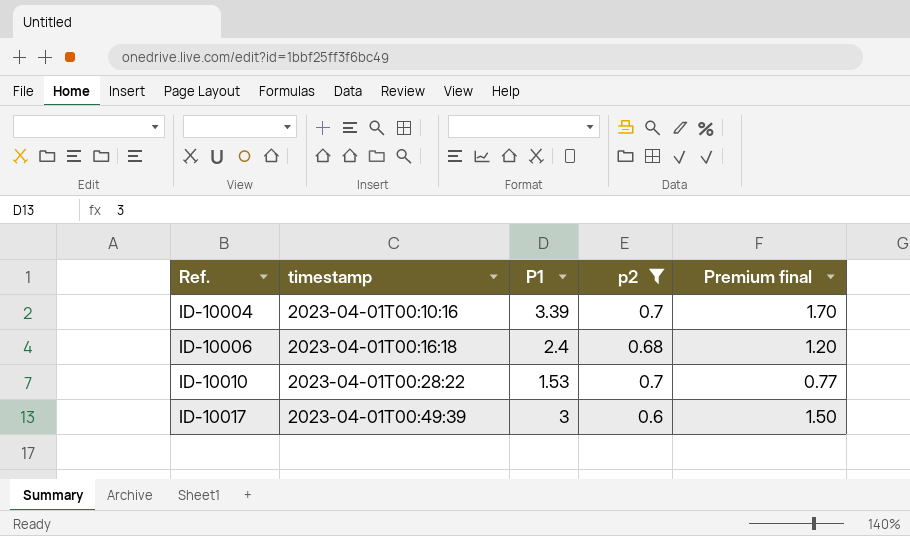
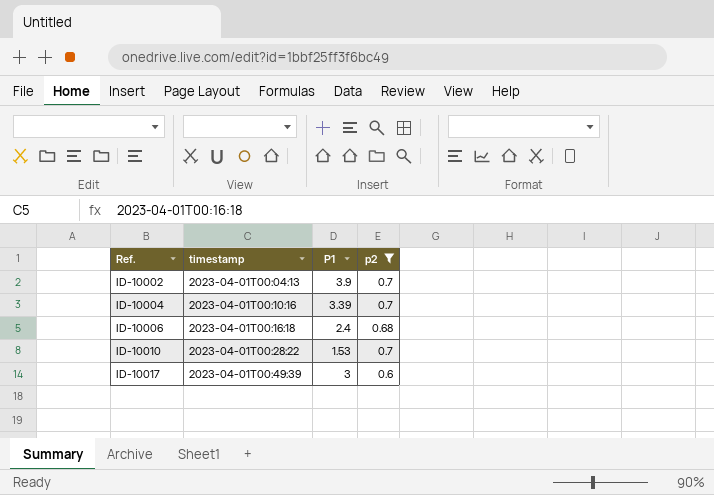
column Premium final | formula: [P1] * 0.5 -> none
row ID-10002: none -> 2023-04-01T00:04:13 | 3.9 | 0.7

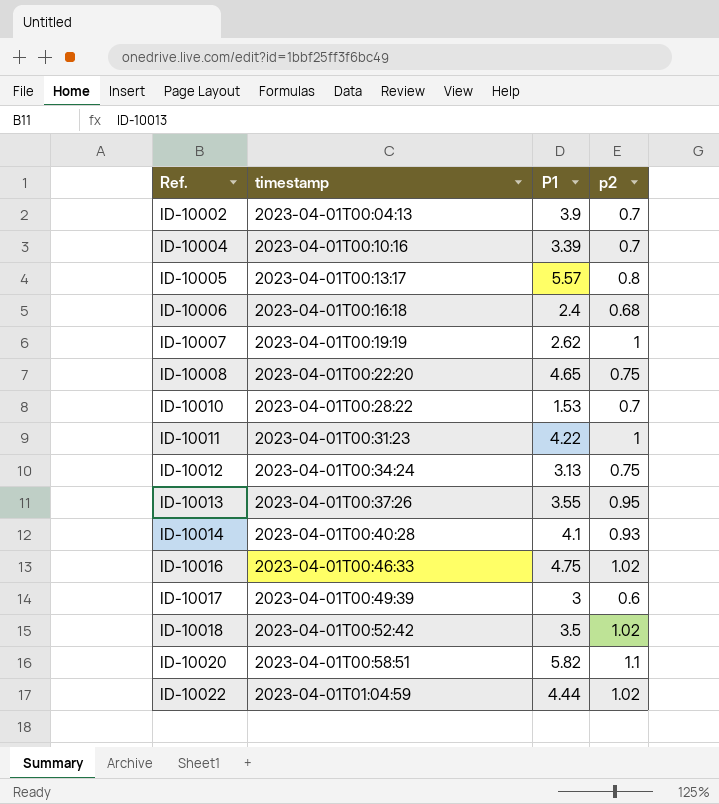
filter: p2 <= 0.7 -> none

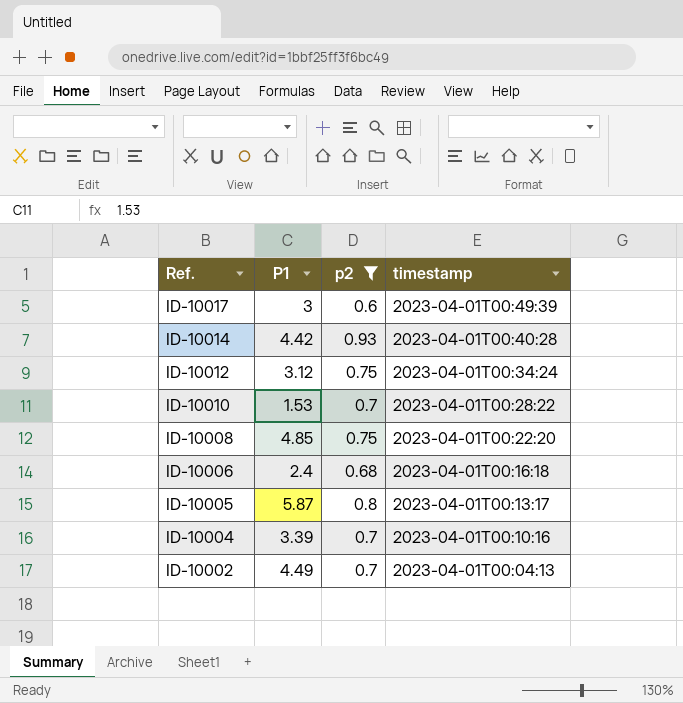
filter: none -> p2 <= 0.93
row order: Ref. ascending -> Ref. descending
column timestamp | position: 2 -> 4
ID-10014 | P1: 4.1 -> 4.42
ID-10012 | P1: 3.13 -> 3.12
ID-10008 | P1: 4.65 -> 4.85
ID-10005 | P1: 5.57 -> 5.87
ID-10002 | P1: 3.9 -> 4.49

